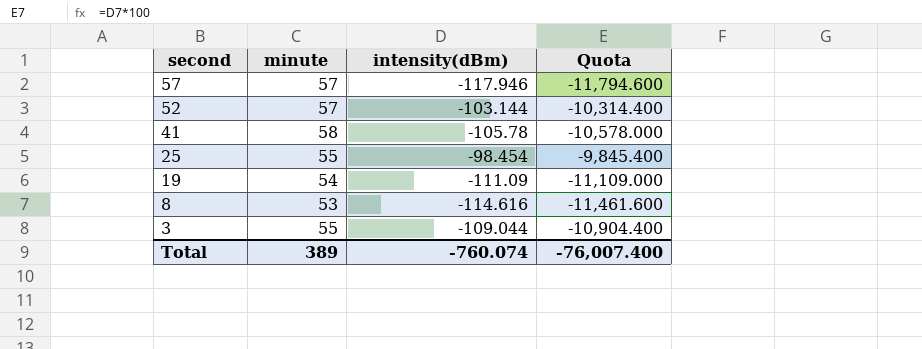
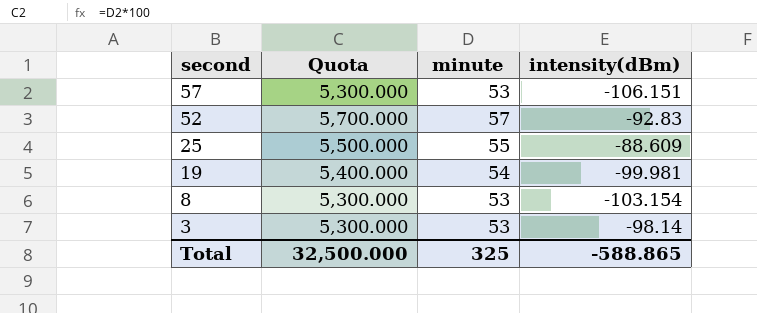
column Quota | formula: [intensity(dBm)] * 100 -> [minute] * 100
column Quota | position: 4 -> 2
row 41: 58 | -105.78 | -10,578.000 -> none
57 | minute: 57 -> 53
57 | intensity(dBm): -117.946 -> -106.151
52 | intensity(dBm): -103.144 -> -92.83
25 | intensity(dBm): -98.454 -> -88.609
19 | intensity(dBm): -111.09 -> -99.981
8 | intensity(dBm): -114.616 -> -103.154
3 | minute: 55 -> 53
3 | intensity(dBm): -109.044 -> -98.14
Total | Quota: -76,007.400 -> 32,500.000
Total | minute: 389 -> 325
Total | intensity(dBm): -760.074 -> -588.865

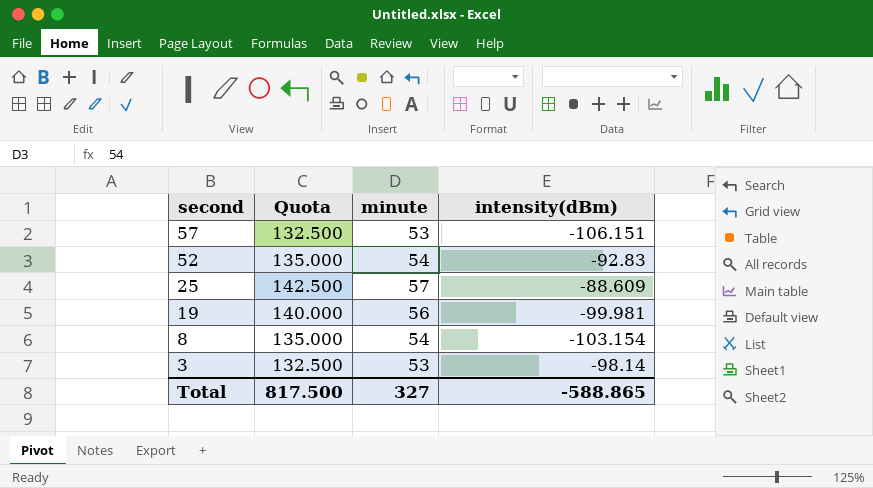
column Quota | formula: [minute] * 100 -> [minute] * 2.5
52 | minute: 57 -> 54
25 | minute: 55 -> 57
19 | minute: 54 -> 56
8 | minute: 53 -> 54
Total | Quota: 32,500.000 -> 817.500
Total | minute: 325 -> 327

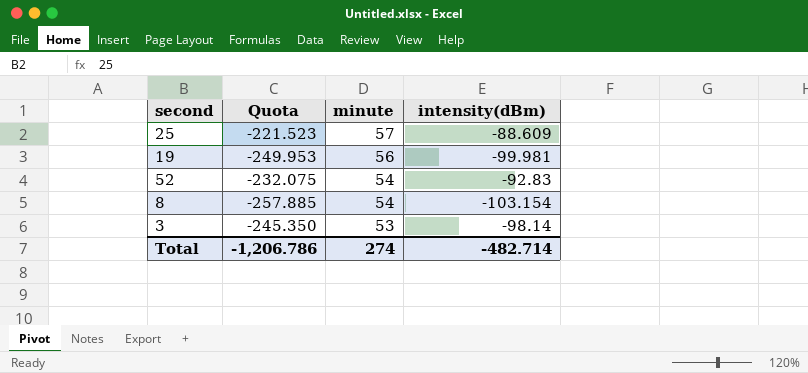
row order: second descending -> minute descending
column Quota | formula: [minute] * 2.5 -> [intensity(dBm)] * 2.5
row 57: 132.500 | 53 | -106.151 -> none
Total | Quota: 817.500 -> -1,206.786
Total | minute: 327 -> 274
Total | intensity(dBm): -588.865 -> -482.714

